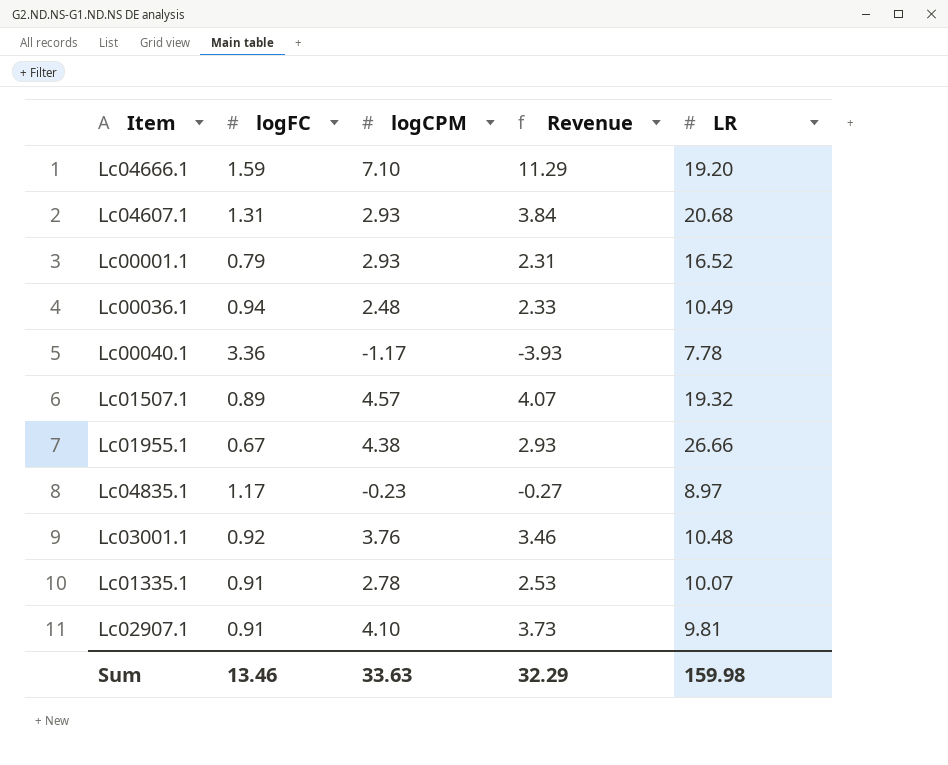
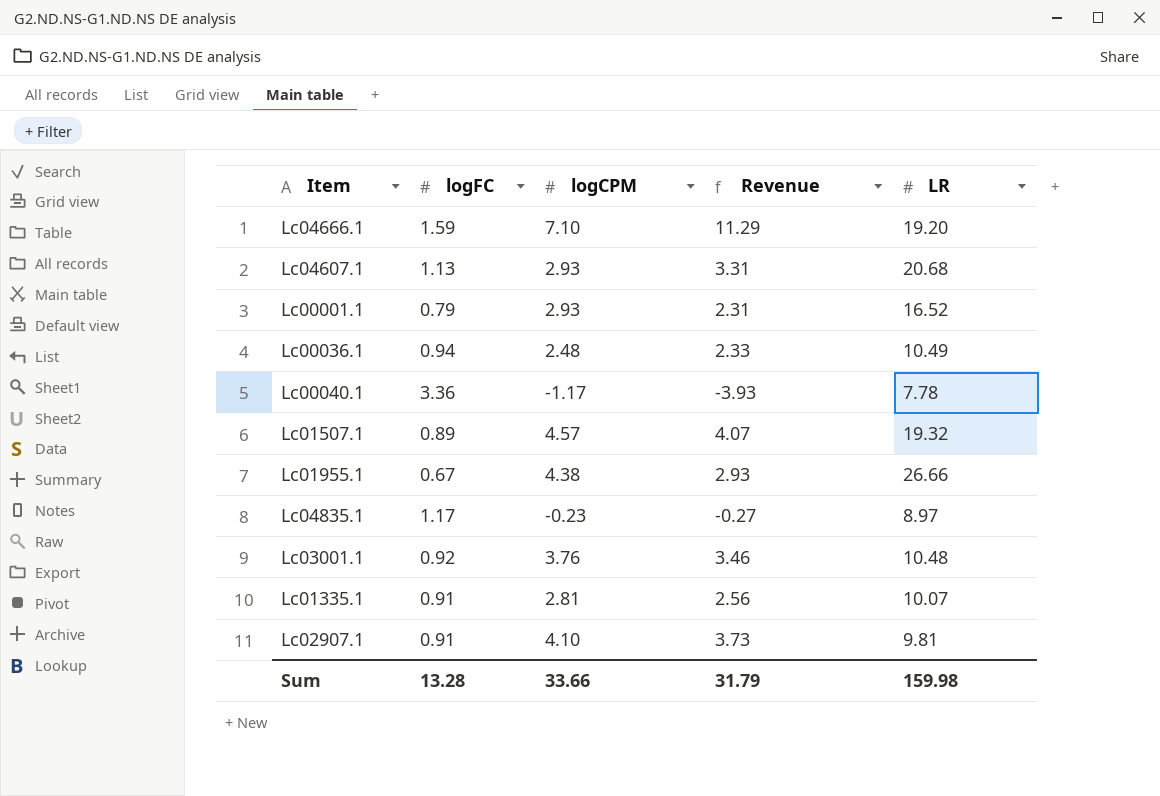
Lc04607.1 | logFC: 1.31 -> 1.13
Lc04607.1 | Revenue: 3.84 -> 3.31
Lc01335.1 | logCPM: 2.78 -> 2.81
Lc01335.1 | Revenue: 2.53 -> 2.56
Sum | logFC: 13.46 -> 13.28
Sum | logCPM: 33.63 -> 33.66
Sum | Revenue: 32.29 -> 31.79

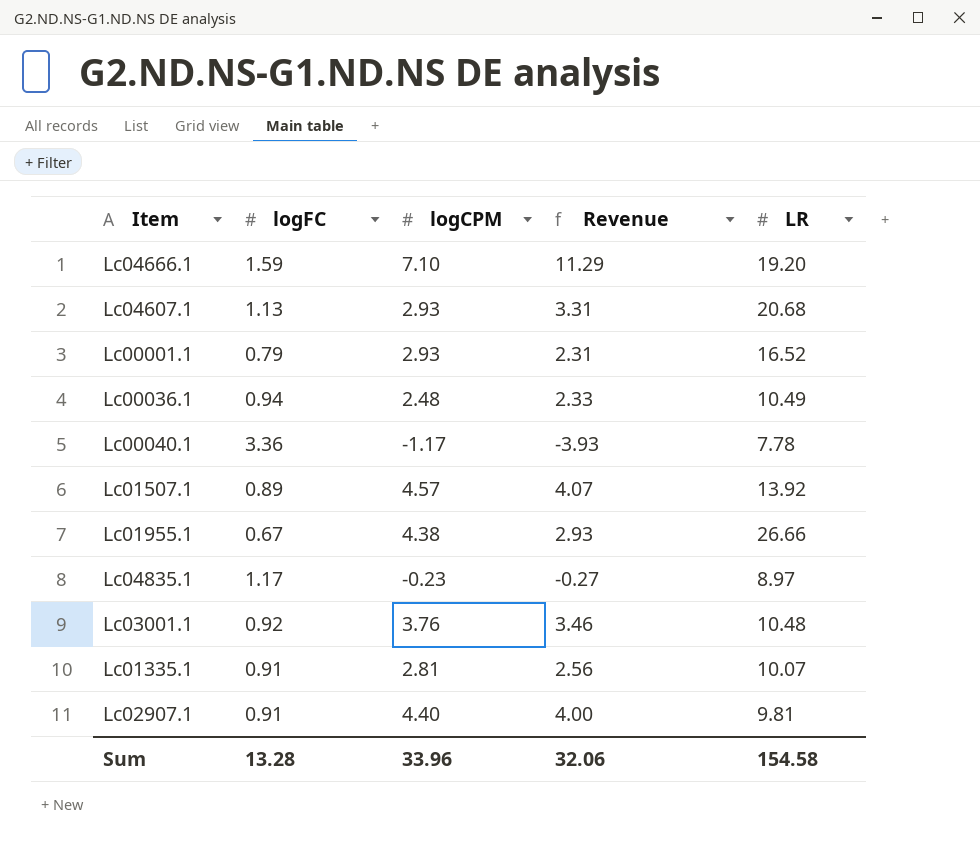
Lc01507.1 | LR: 19.32 -> 13.92
Lc02907.1 | logCPM: 4.10 -> 4.40
Lc02907.1 | Revenue: 3.73 -> 4.00
Sum | logCPM: 33.66 -> 33.96
Sum | Revenue: 31.79 -> 32.06
Sum | LR: 159.98 -> 154.58

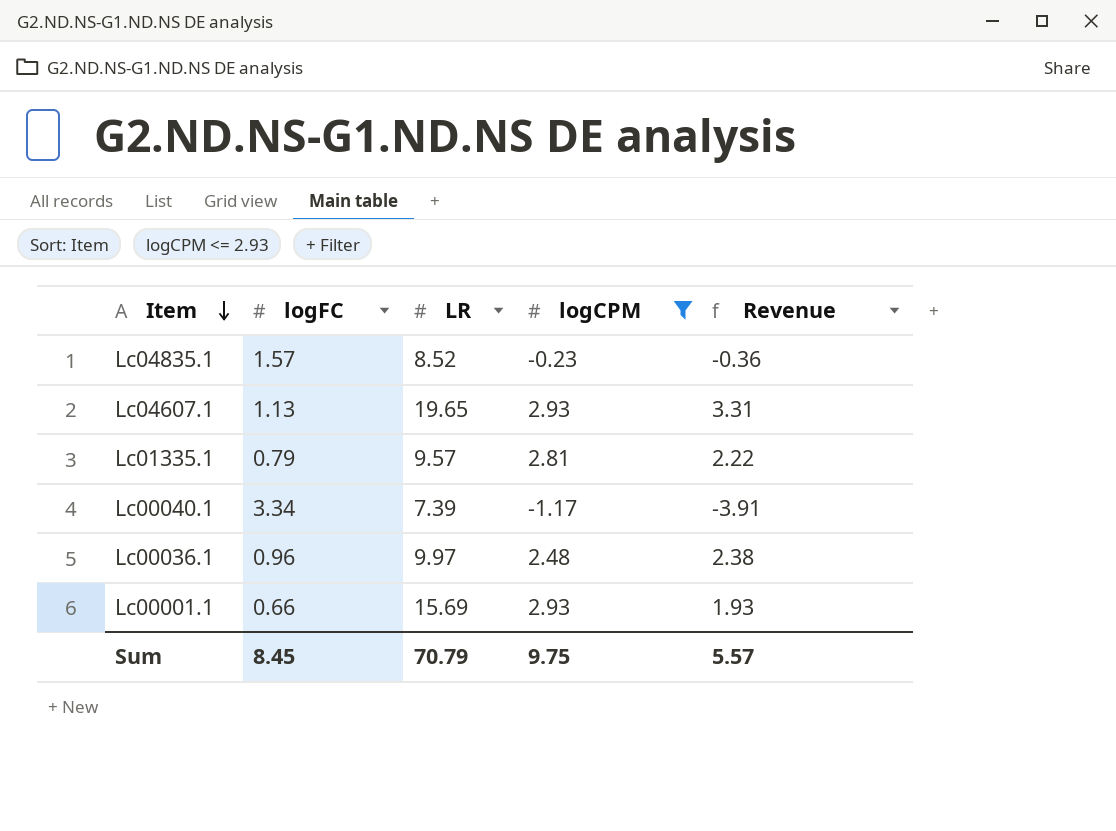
filter: none -> logCPM <= 2.93
row order: none -> Item descending
column LR | position: 5 -> 3
Lc04835.1 | logFC: 1.17 -> 1.57
Lc04835.1 | LR: 8.97 -> 8.52
Lc04835.1 | Revenue: -0.27 -> -0.36
Lc04607.1 | LR: 20.68 -> 19.65
Lc01335.1 | logFC: 0.91 -> 0.79
Lc01335.1 | LR: 10.07 -> 9.57
Lc01335.1 | Revenue: 2.56 -> 2.22
Lc00040.1 | logFC: 3.36 -> 3.34
Lc00040.1 | LR: 7.78 -> 7.39
Lc00040.1 | Revenue: -3.93 -> -3.91
Lc00036.1 | logFC: 0.94 -> 0.96
Lc00036.1 | LR: 10.49 -> 9.97
Lc00036.1 | Revenue: 2.33 -> 2.38
Lc00001.1 | logFC: 0.79 -> 0.66
Lc00001.1 | LR: 16.52 -> 15.69
Lc00001.1 | Revenue: 2.31 -> 1.93
Sum | logFC: 13.28 -> 8.45
Sum | LR: 154.58 -> 70.79
Sum | logCPM: 33.96 -> 9.75
Sum | Revenue: 32.06 -> 5.57

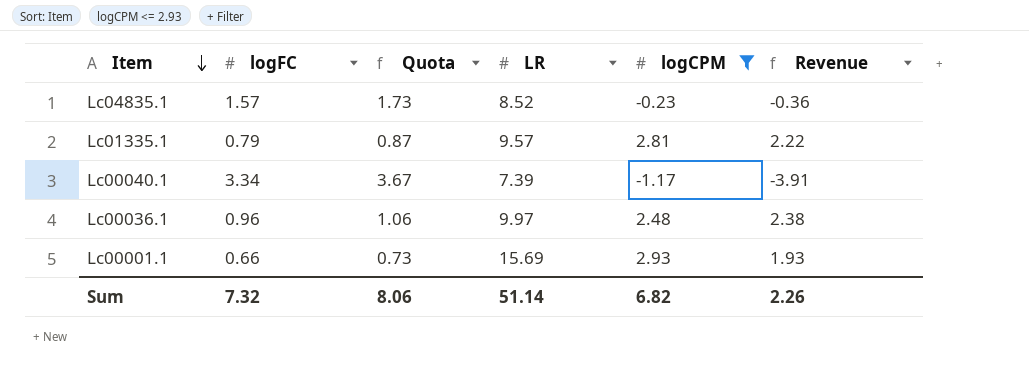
column Quota | formula: none -> [logFC] * 1.1
row Lc04607.1: 1.13 | 19.65 | 2.93 | 3.31 -> none
Sum | logFC: 8.45 -> 7.32
Sum | LR: 70.79 -> 51.14
Sum | logCPM: 9.75 -> 6.82
Sum | Revenue: 5.57 -> 2.26

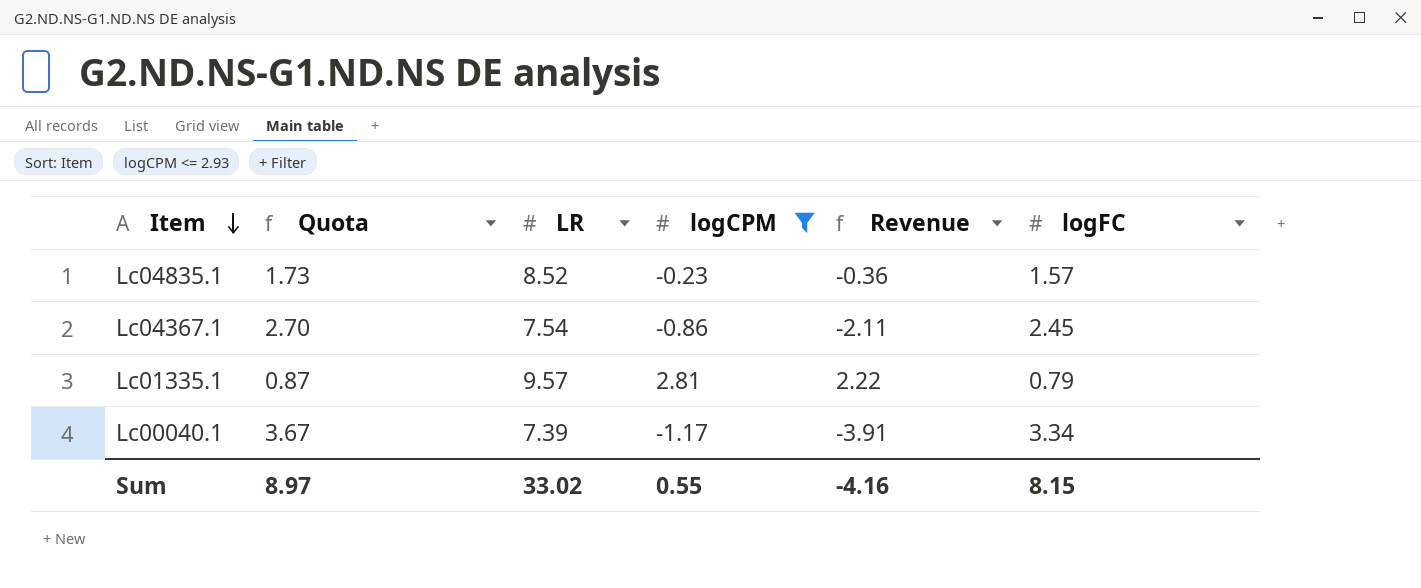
column logFC | position: 2 -> 6
row Lc00036.1: 0.96 | 1.06 | 9.97 | 2.48 | 2.38 -> none
row Lc00001.1: 0.66 | 0.73 | 15.69 | 2.93 | 1.93 -> none
row Lc04367.1: none -> 2.70 | 7.54 | -0.86 | -2.11 | 2.45
Sum | Quota: 8.06 -> 8.97
Sum | LR: 51.14 -> 33.02
Sum | logCPM: 6.82 -> 0.55
Sum | Revenue: 2.26 -> -4.16
Sum | logFC: 7.32 -> 8.15

